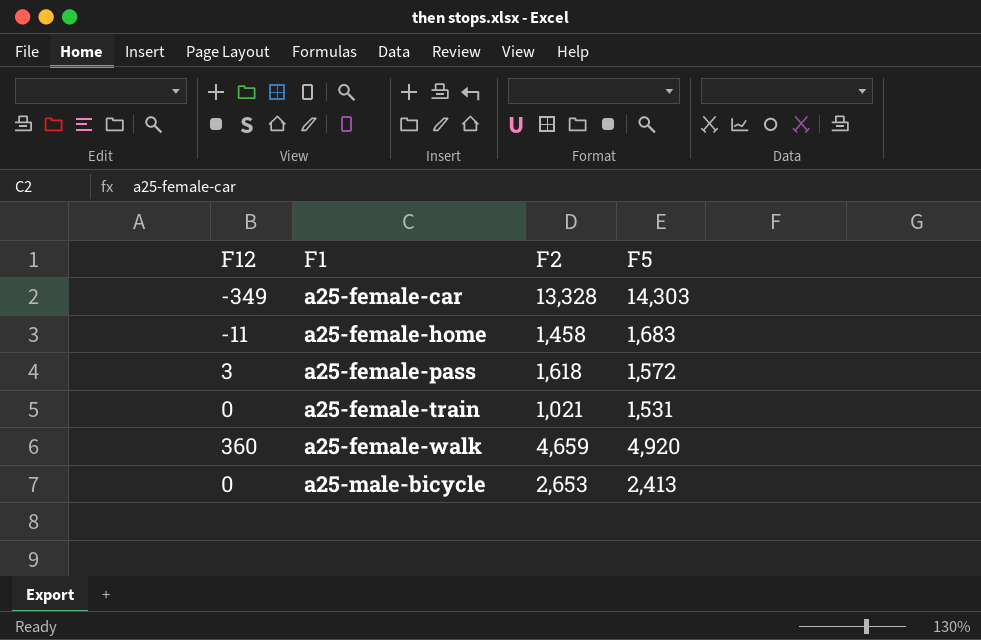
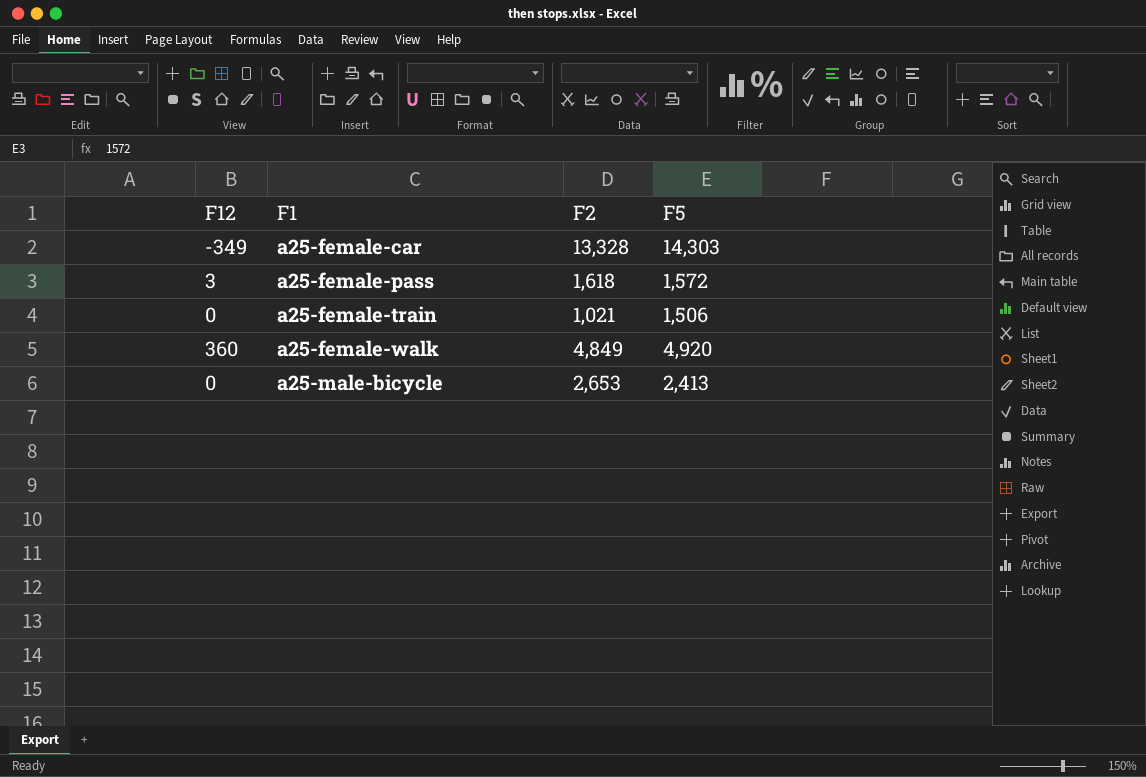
row a25-female-home: -11 | 1,458 | 1,683 -> none
a25-female-train | F5: 1,531 -> 1,506
a25-female-walk | F2: 4,659 -> 4,849

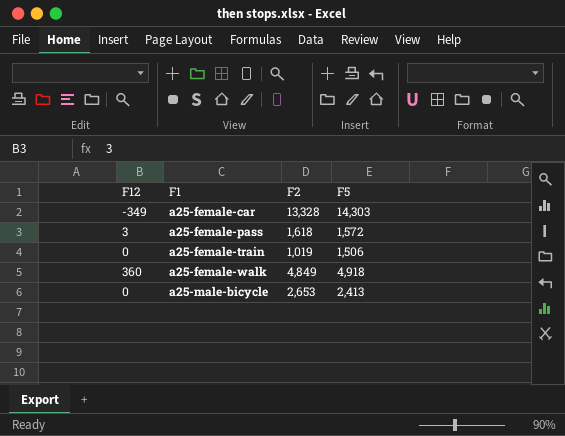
a25-female-train | F2: 1,021 -> 1,019
a25-female-walk | F5: 4,920 -> 4,918

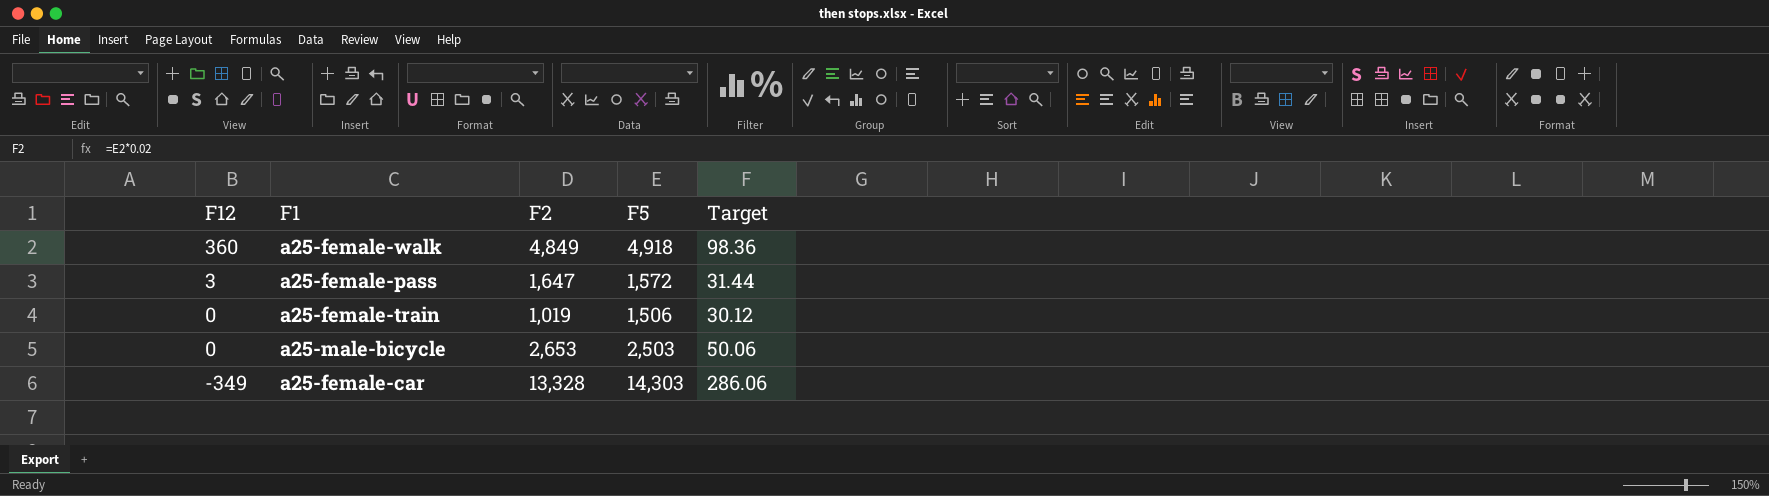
row order: F1 ascending -> F12 descending
column Target | formula: none -> [F5] * 0.02
a25-female-pass | F2: 1,618 -> 1,647
a25-male-bicycle | F5: 2,413 -> 2,503

